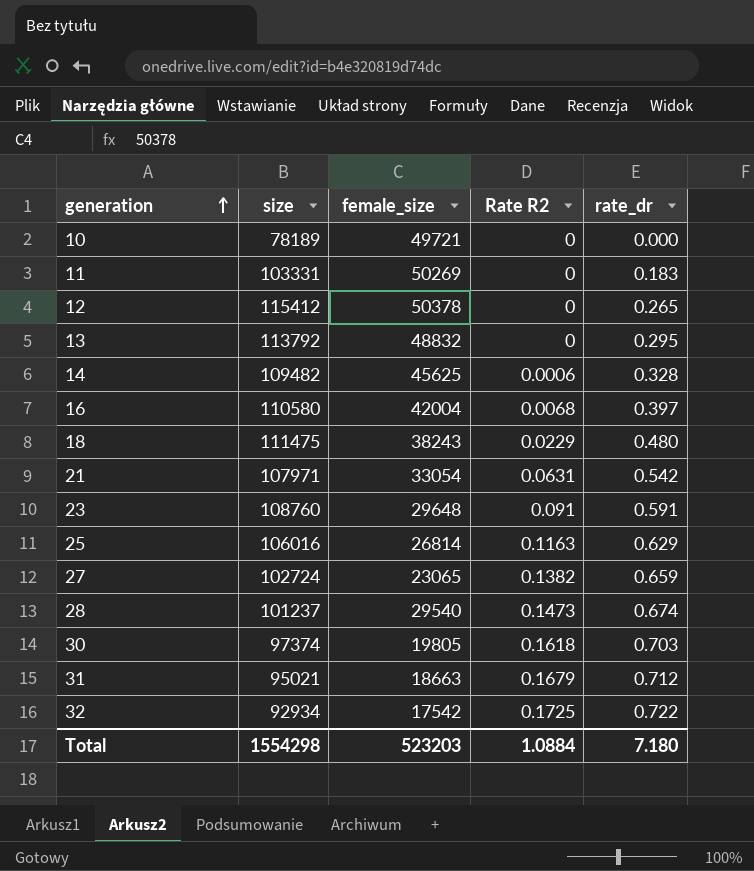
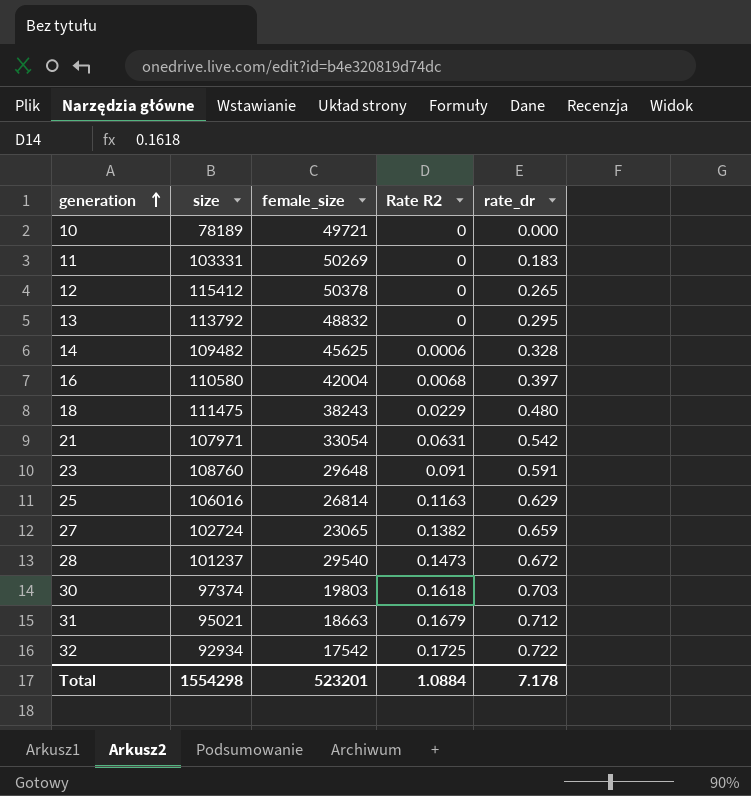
28 | rate_dr: 0.674 -> 0.672
30 | female_size: 19805 -> 19803
Total | female_size: 523203 -> 523201
Total | rate_dr: 7.180 -> 7.178

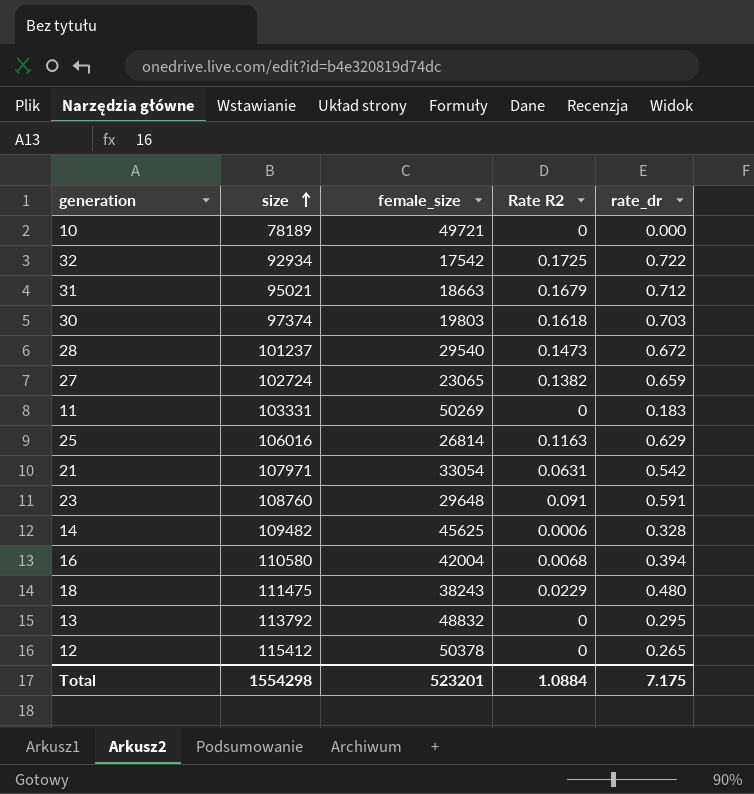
row order: generation ascending -> size ascending
16 | rate_dr: 0.397 -> 0.394
Total | rate_dr: 7.178 -> 7.175

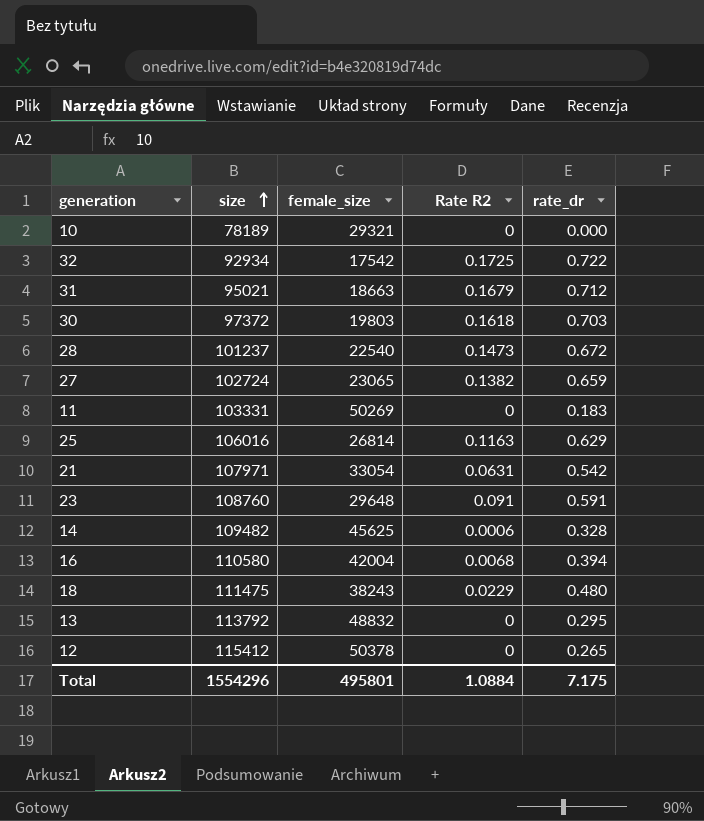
10 | female_size: 49721 -> 29321
30 | size: 97374 -> 97372
28 | female_size: 29540 -> 22540
Total | size: 1554298 -> 1554296
Total | female_size: 523201 -> 495801

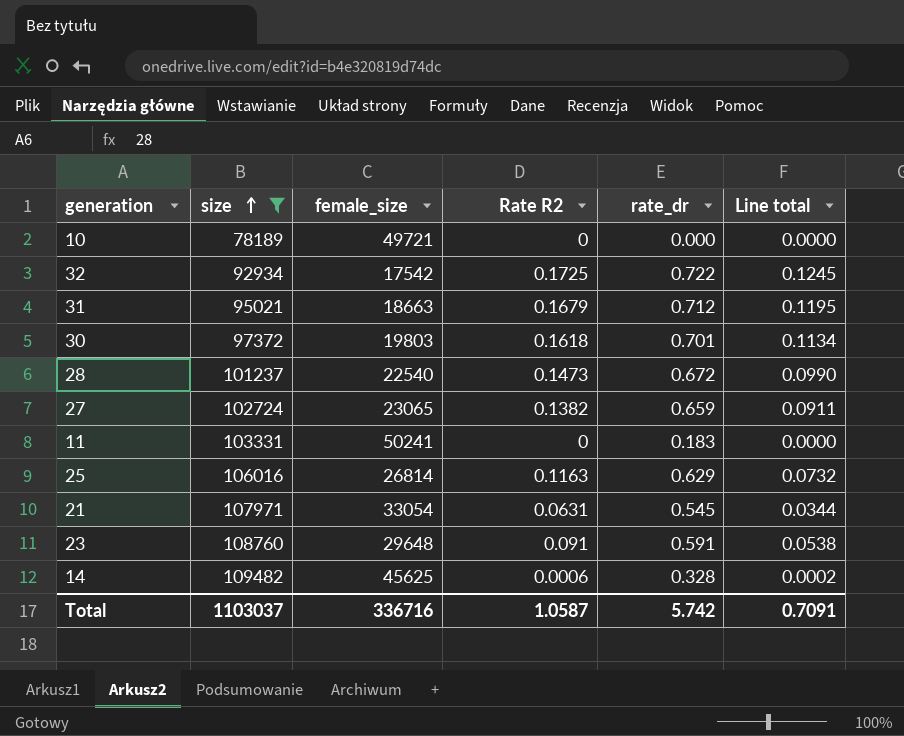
filter: none -> size <= 109482
column Line total | formula: none -> [Rate R2] * [rate_dr]
10 | female_size: 29321 -> 49721
30 | rate_dr: 0.703 -> 0.701
11 | female_size: 50269 -> 50241
21 | rate_dr: 0.542 -> 0.545
Total | size: 1554296 -> 1103037
Total | female_size: 495801 -> 336716
Total | Rate R2: 1.0884 -> 1.0587
Total | rate_dr: 7.175 -> 5.742

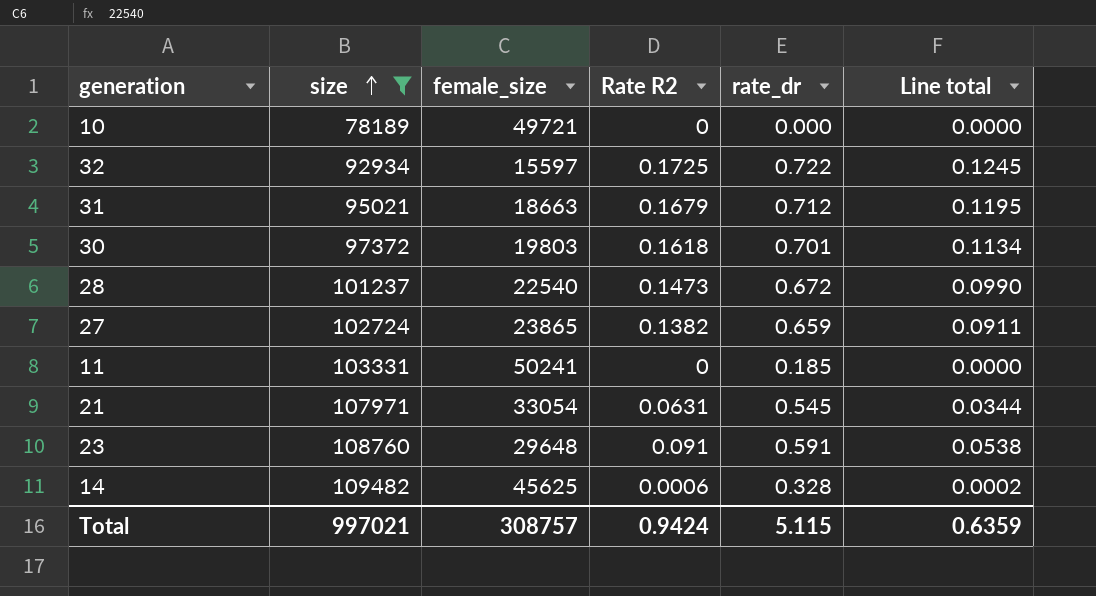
row 25: 106016 | 26814 | 0.1163 | 0.629 | 0.0732 -> none
32 | female_size: 17542 -> 15597
27 | female_size: 23065 -> 23865
11 | rate_dr: 0.183 -> 0.185
Total | size: 1103037 -> 997021
Total | female_size: 336716 -> 308757
Total | Rate R2: 1.0587 -> 0.9424
Total | rate_dr: 5.742 -> 5.115
Total | Line total: 0.7091 -> 0.6359

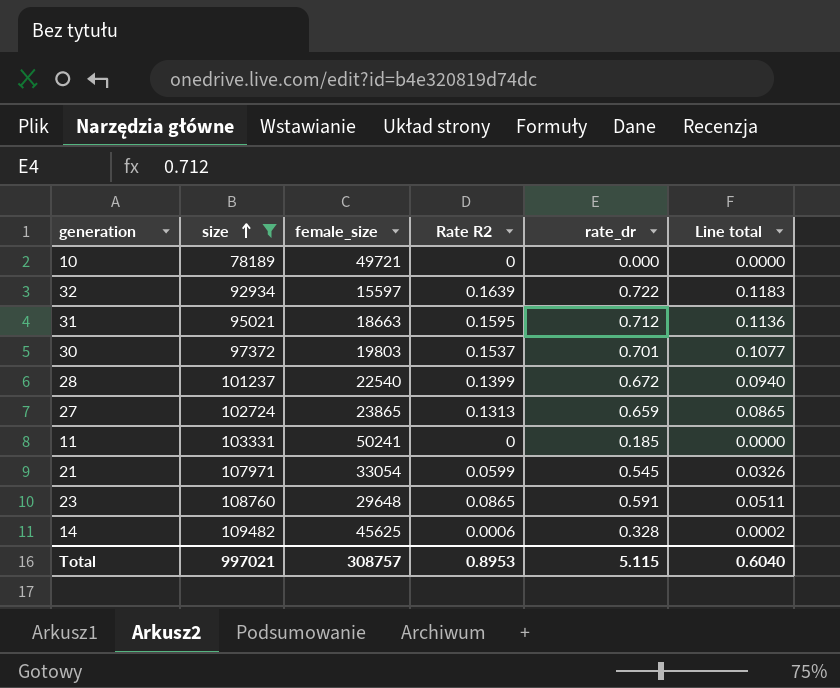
32 | Rate R2: 0.1725 -> 0.1639
32 | Line total: 0.1245 -> 0.1183
31 | Rate R2: 0.1679 -> 0.1595
31 | Line total: 0.1195 -> 0.1136
30 | Rate R2: 0.1618 -> 0.1537
30 | Line total: 0.1134 -> 0.1077
28 | Rate R2: 0.1473 -> 0.1399
28 | Line total: 0.0990 -> 0.0940
27 | Rate R2: 0.1382 -> 0.1313
27 | Line total: 0.0911 -> 0.0865
21 | Rate R2: 0.0631 -> 0.0599
21 | Line total: 0.0344 -> 0.0326
23 | Rate R2: 0.091 -> 0.0865
23 | Line total: 0.0538 -> 0.0511
Total | Rate R2: 0.9424 -> 0.8953
Total | Line total: 0.6359 -> 0.6040

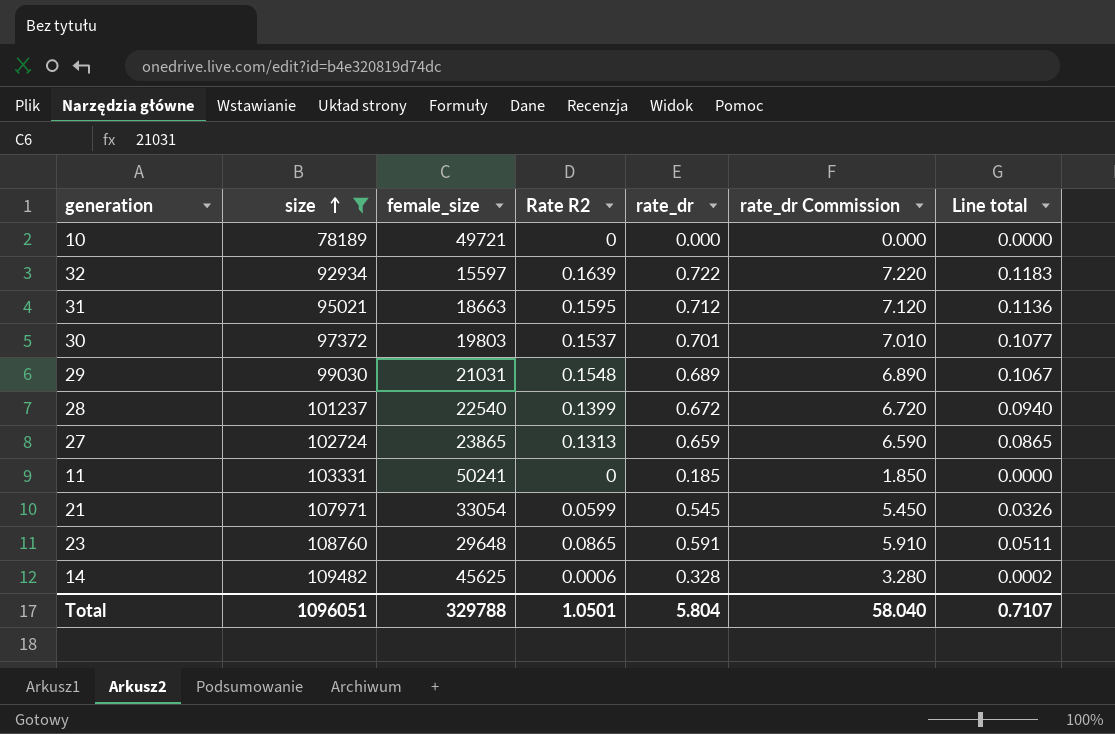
column rate_dr Commission | formula: none -> [rate_dr] * 10
row 29: none -> 99030 | 21031 | 0.1548 | 0.689 | 6.890 | 0.1067
Total | size: 997021 -> 1096051
Total | female_size: 308757 -> 329788
Total | Rate R2: 0.8953 -> 1.0501
Total | rate_dr: 5.115 -> 5.804
Total | Line total: 0.6040 -> 0.7107

